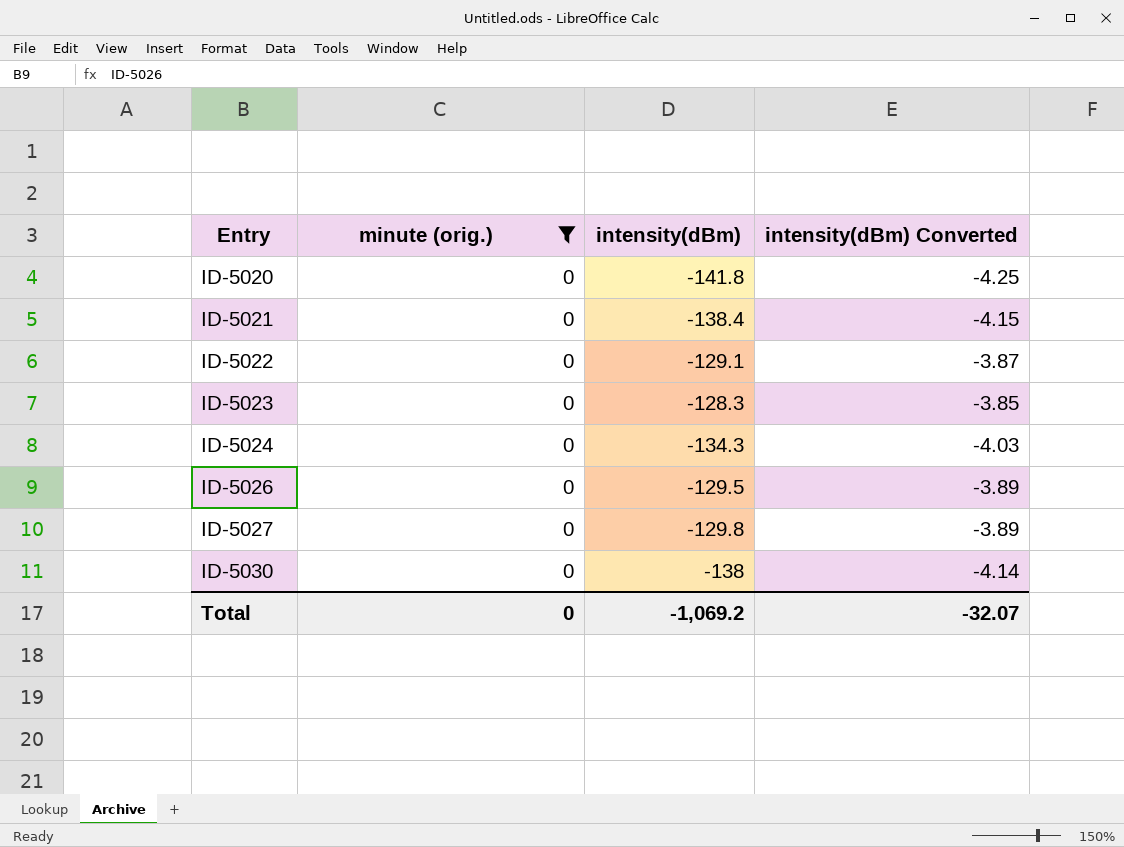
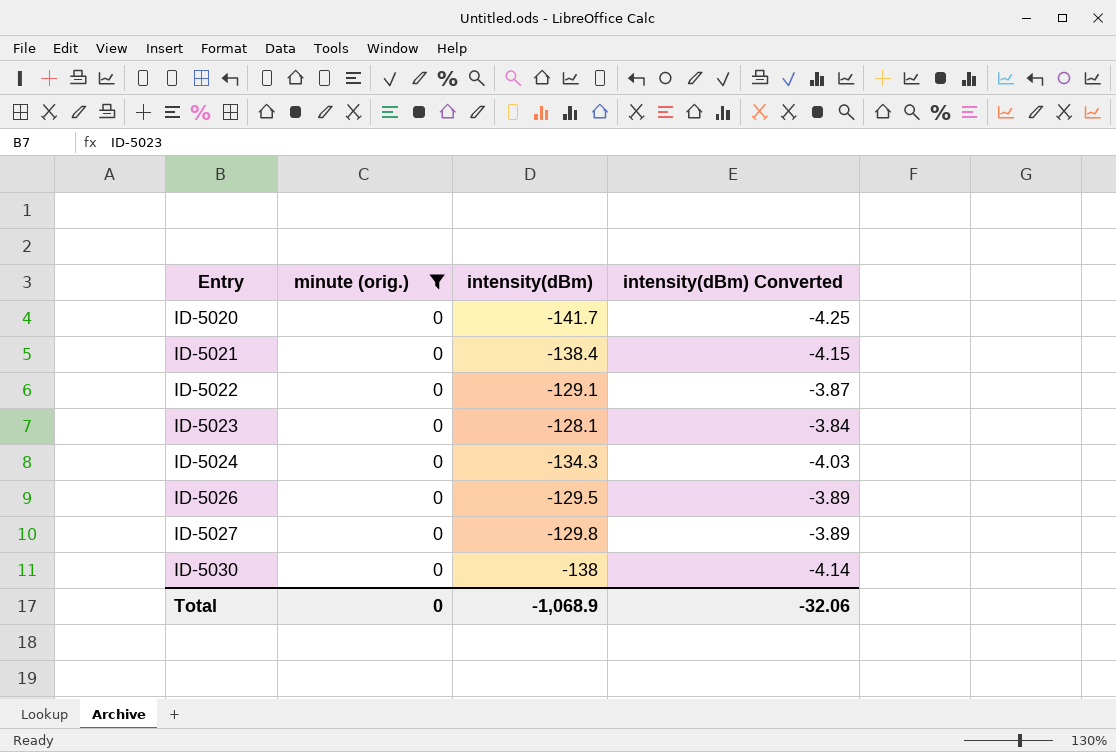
ID-5020 | intensity(dBm): -141.8 -> -141.7
ID-5023 | intensity(dBm): -128.3 -> -128.1
ID-5023 | intensity(dBm) Converted: -3.85 -> -3.84
Total | intensity(dBm): -1,069.2 -> -1,068.9
Total | intensity(dBm) Converted: -32.07 -> -32.06

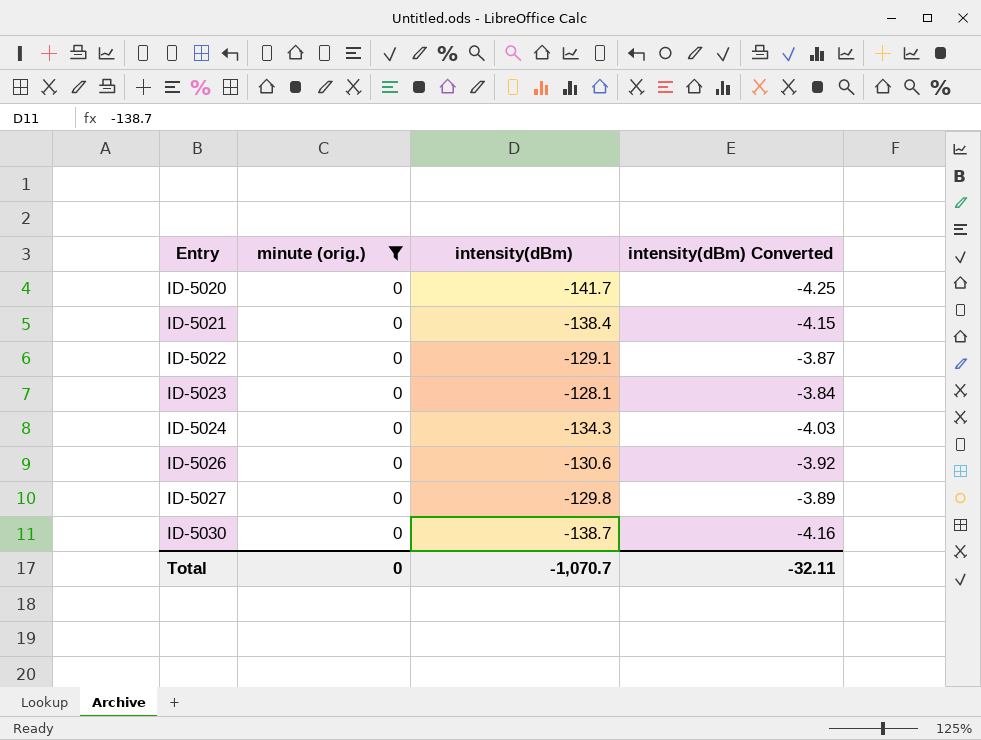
ID-5026 | intensity(dBm): -129.5 -> -130.6
ID-5026 | intensity(dBm) Converted: -3.89 -> -3.92
ID-5030 | intensity(dBm): -138 -> -138.7
ID-5030 | intensity(dBm) Converted: -4.14 -> -4.16
Total | intensity(dBm): -1,068.9 -> -1,070.7
Total | intensity(dBm) Converted: -32.06 -> -32.11

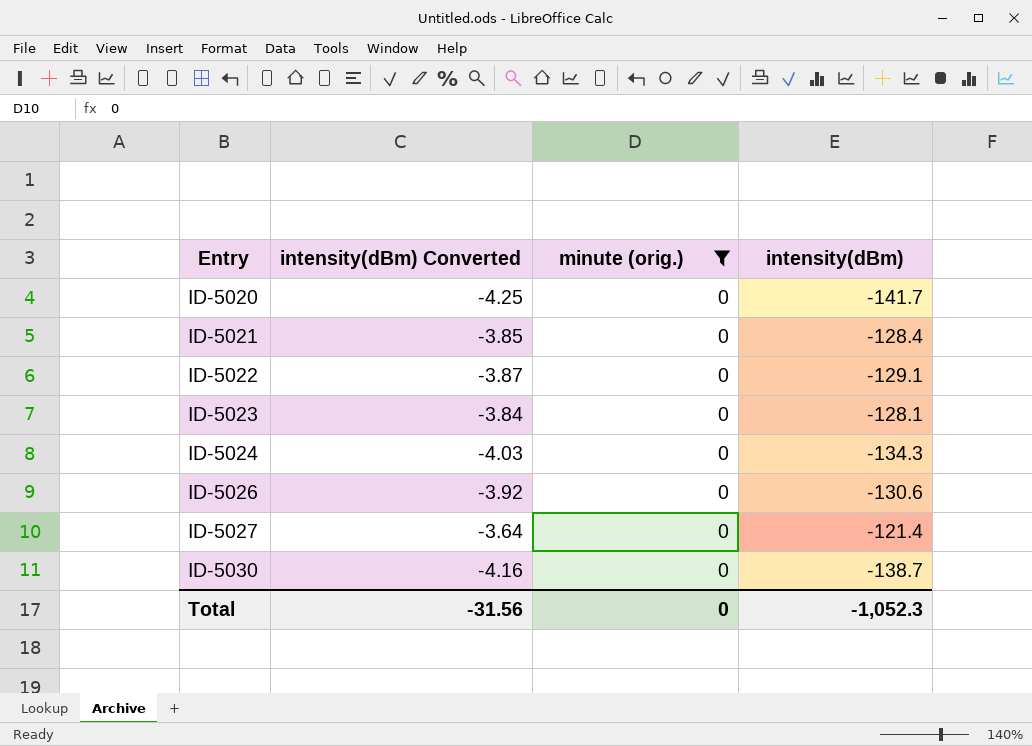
column intensity(dBm) Converted | position: 4 -> 2
ID-5021 | intensity(dBm) Converted: -4.15 -> -3.85
ID-5021 | intensity(dBm): -138.4 -> -128.4
ID-5027 | intensity(dBm) Converted: -3.89 -> -3.64
ID-5027 | intensity(dBm): -129.8 -> -121.4
Total | intensity(dBm) Converted: -32.11 -> -31.56
Total | intensity(dBm): -1,070.7 -> -1,052.3

